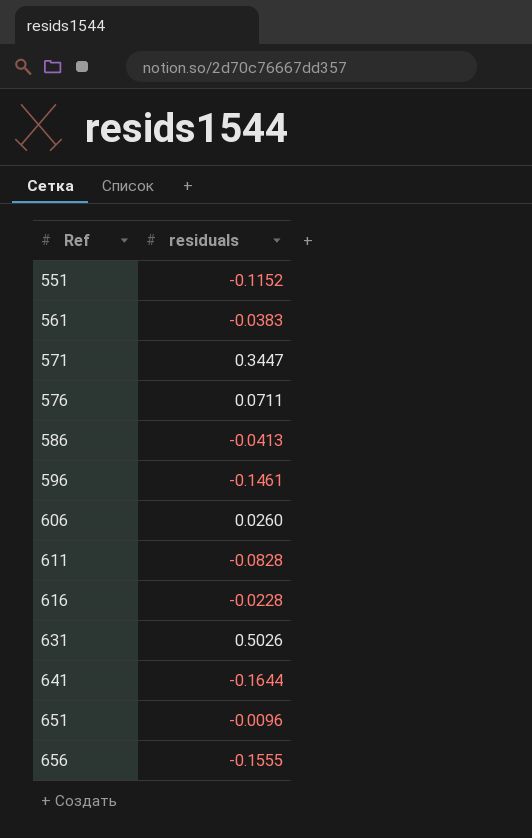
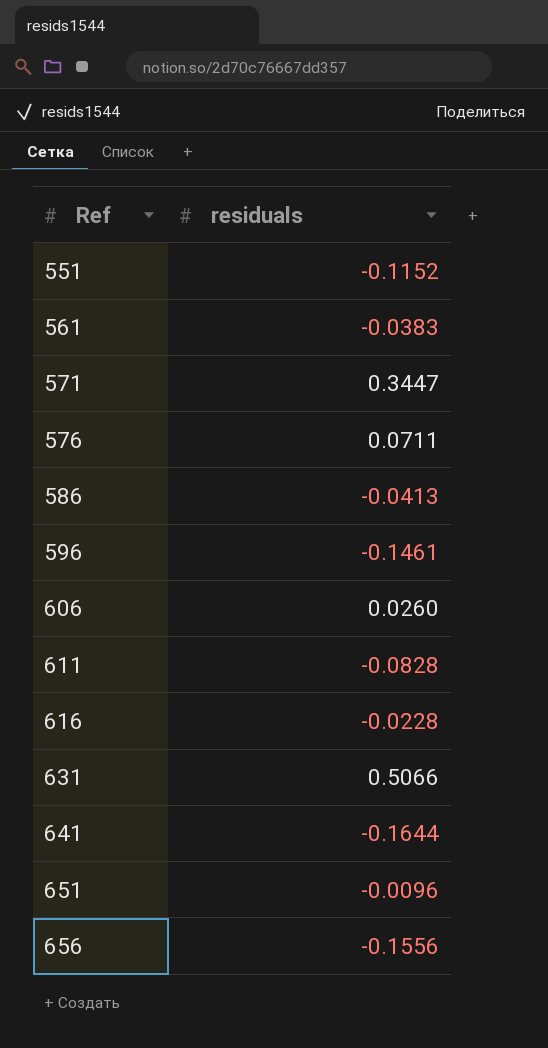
631 | residuals: 0.5026 -> 0.5066
656 | residuals: -0.1555 -> -0.1556

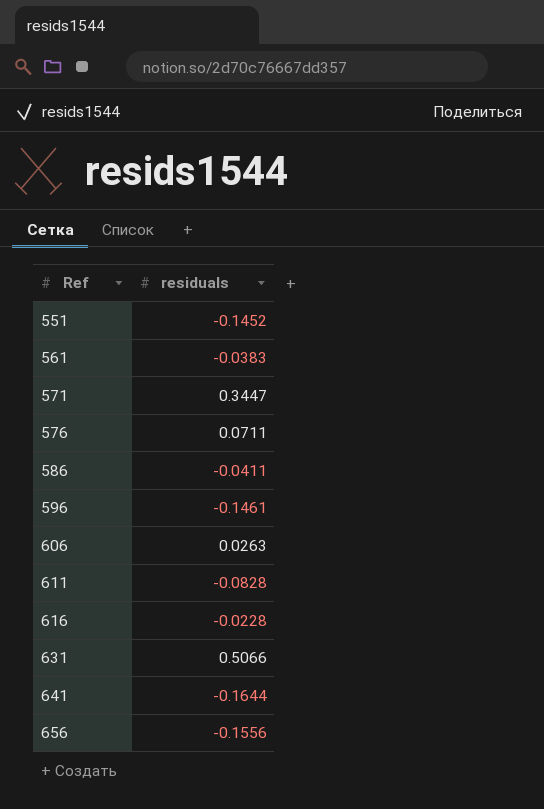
row 651: -0.0096 -> none
551 | residuals: -0.1152 -> -0.1452
586 | residuals: -0.0413 -> -0.0411
606 | residuals: 0.0260 -> 0.0263

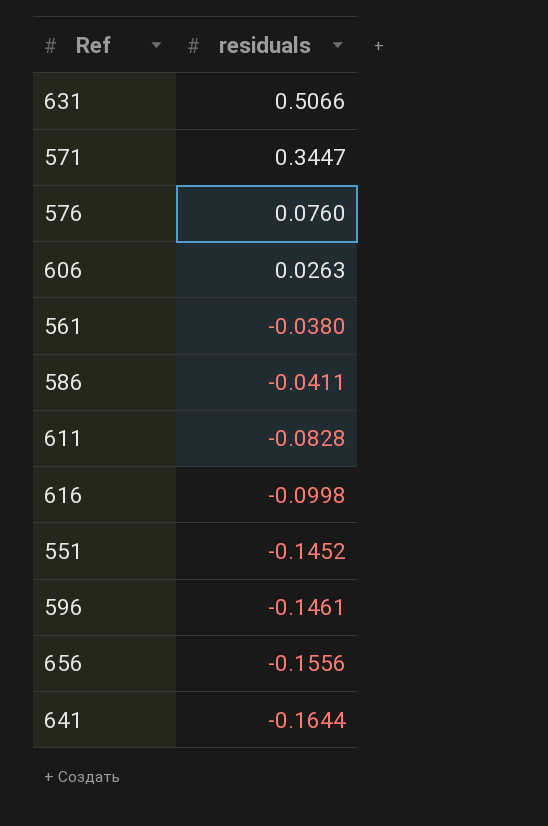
row order: Ref ascending -> residuals descending
576 | residuals: 0.0711 -> 0.0760
561 | residuals: -0.0383 -> -0.0380
616 | residuals: -0.0228 -> -0.0998

